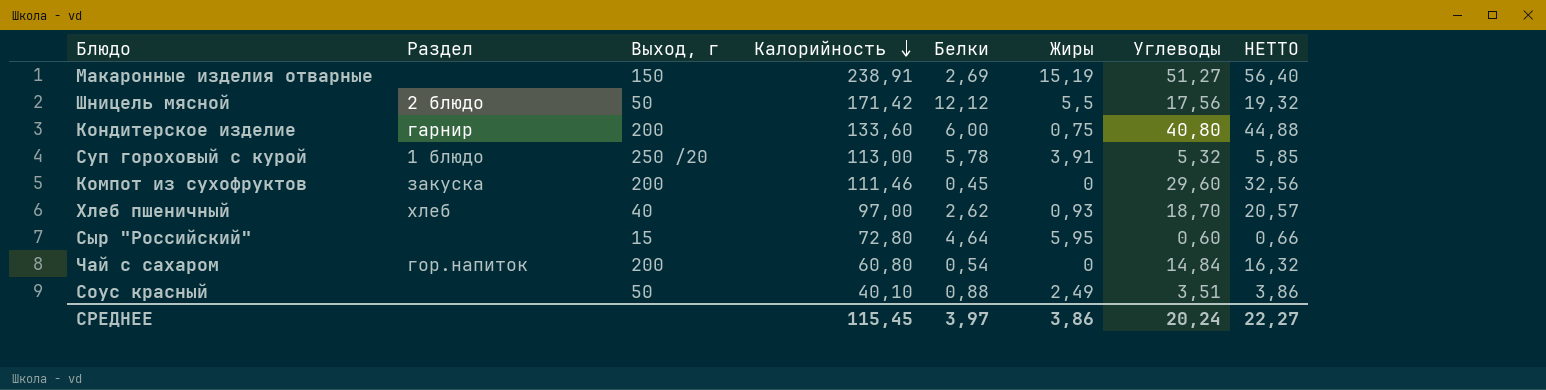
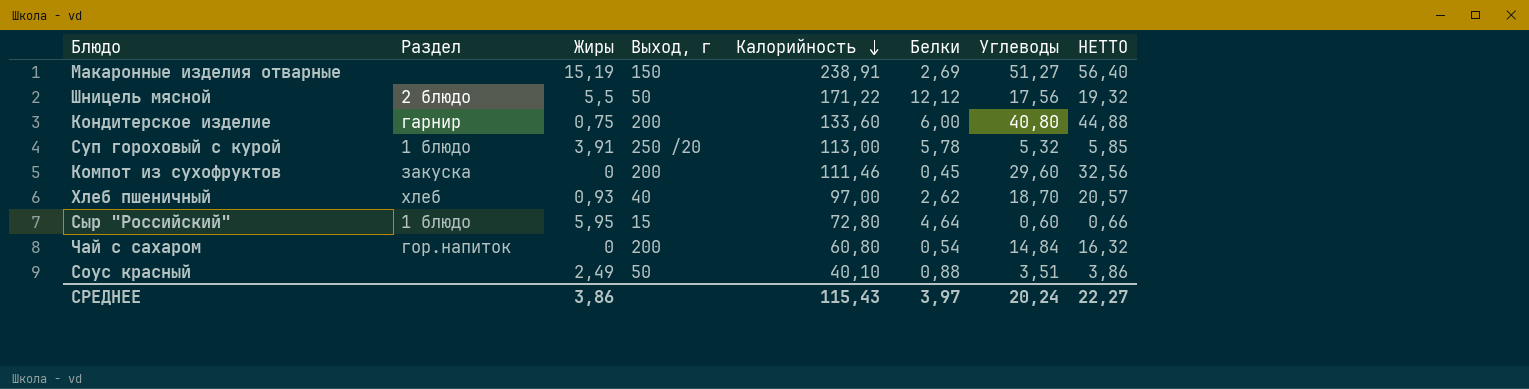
column Жиры | position: 6 -> 3
Шницель мясной | Калорийность: 171,42 -> 171,22
Сыр "Российский" | Раздел: none -> 1 блюдо
СРЕДНЕЕ | Калорийность: 115,45 -> 115,43

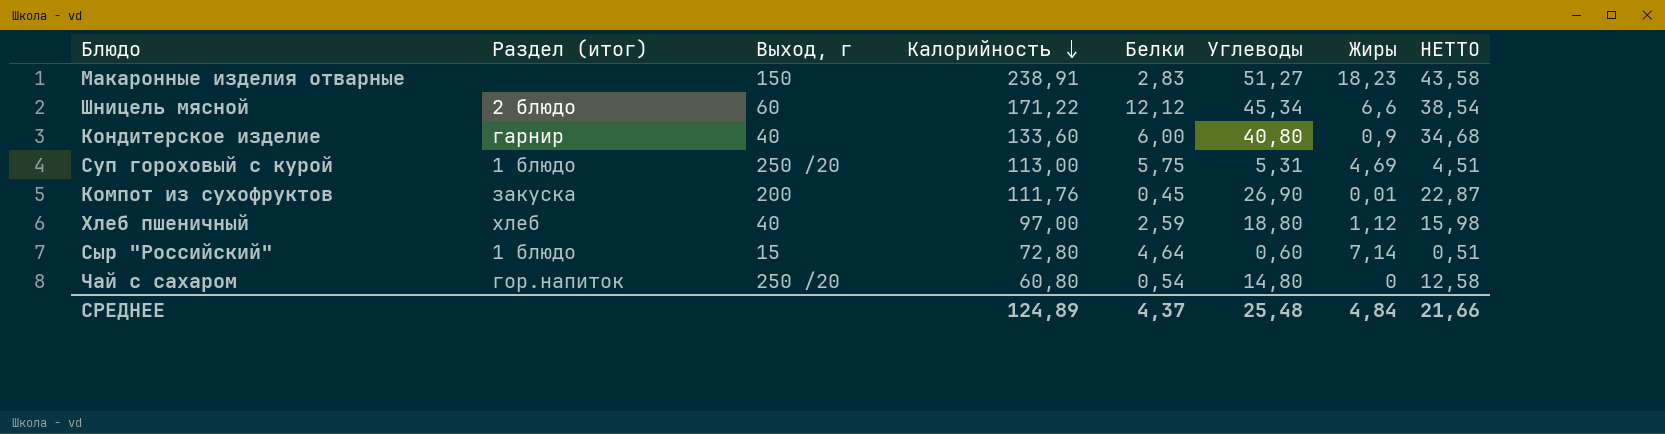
column name: Раздел -> Раздел (итог)
column Жиры | position: 3 -> 7
column НЕТТО | formula: [Углеводы] * 1,1 -> [Углеводы] * 0,85
row Соус красный: none | 2,49 | 50 | 40,10 | 0,88 | 3,51 | 3,86 -> none
Макаронные изделия отварные | Белки: 2,69 -> 2,83
Макаронные изделия отварные | Жиры: 15,19 -> 18,23
Шницель мясной | Выход, г: 50 -> 60
Шницель мясной | Углеводы: 17,56 -> 45,34
Шницель мясной | Жиры: 5,5 -> 6,6
Кондитерское изделие | Выход, г: 200 -> 40
Кондитерское изделие | Жиры: 0,75 -> 0,9
Суп гороховый с курой | Белки: 5,78 -> 5,75
Суп гороховый с курой | Углеводы: 5,32 -> 5,31
Суп гороховый с курой | Жиры: 3,91 -> 4,69
Компот из сухофруктов | Калорийность: 111,46 -> 111,76
Компот из сухофруктов | Углеводы: 29,60 -> 26,90
Компот из сухофруктов | Жиры: 0 -> 0,01
Хлеб пшеничный | Белки: 2,62 -> 2,59
Хлеб пшеничный | Углеводы: 18,70 -> 18,80
Хлеб пшеничный | Жиры: 0,93 -> 1,12
Сыр "Российский" | Жиры: 5,95 -> 7,14
Чай с сахаром | Выход, г: 200 -> 250 /20
Чай с сахаром | Углеводы: 14,84 -> 14,80
СРЕДНЕЕ | Калорийность: 115,43 -> 124,89
СРЕДНЕЕ | Белки: 3,97 -> 4,37
СРЕДНЕЕ | Углеводы: 20,24 -> 25,48
СРЕДНЕЕ | Жиры: 3,86 -> 4,84
СРЕДНЕЕ | НЕТТО: 22,27 -> 21,66

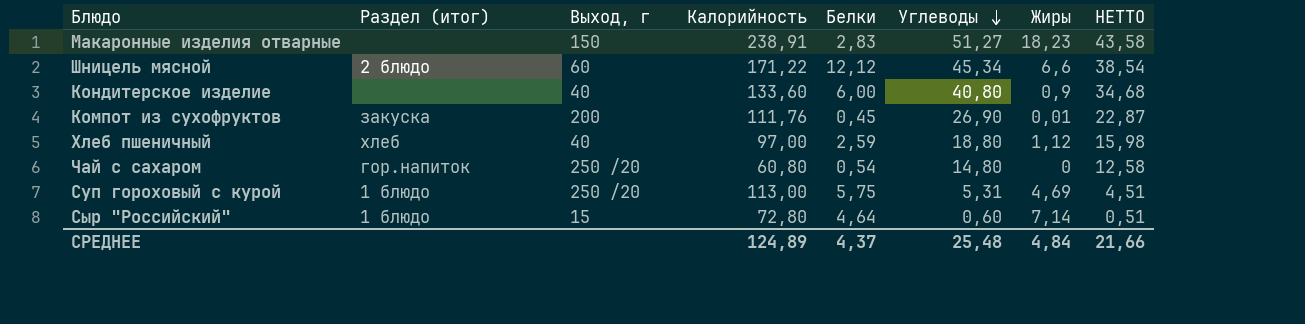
row order: Калорийность descending -> Углеводы descending
Кондитерское изделие | Раздел (итог): гарнир -> none

